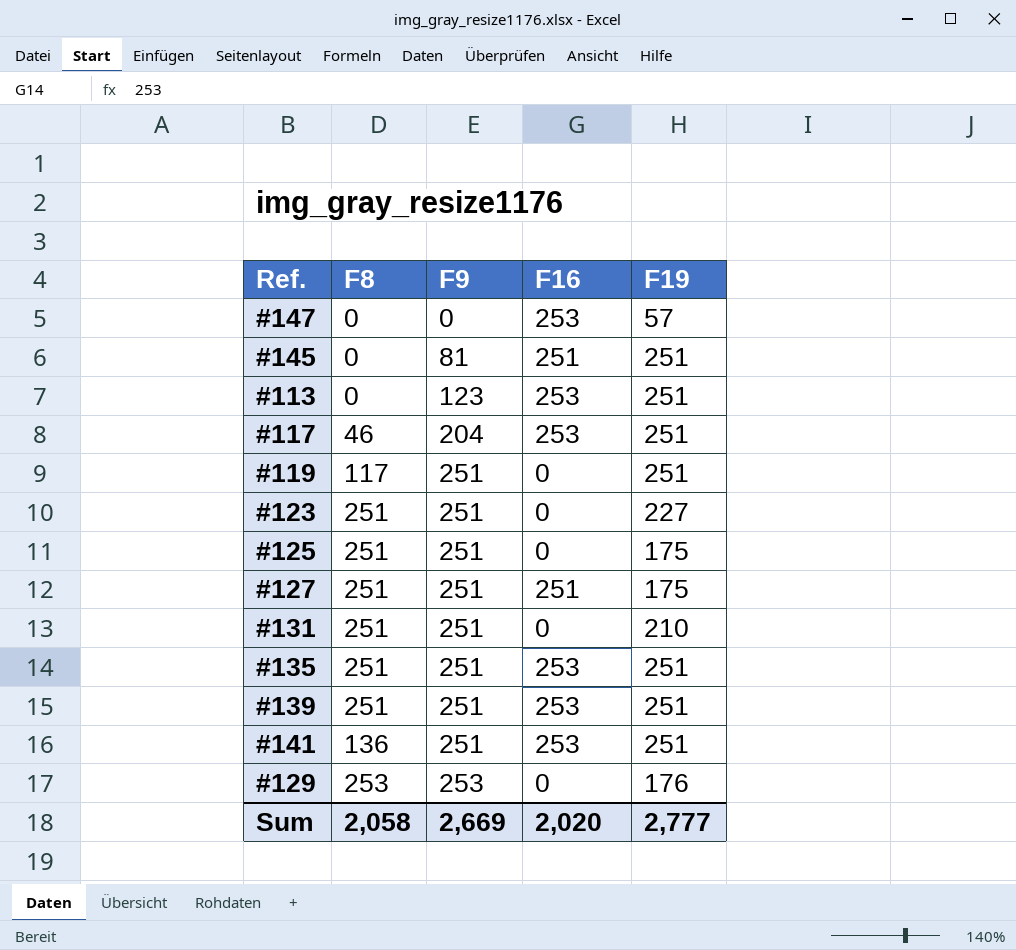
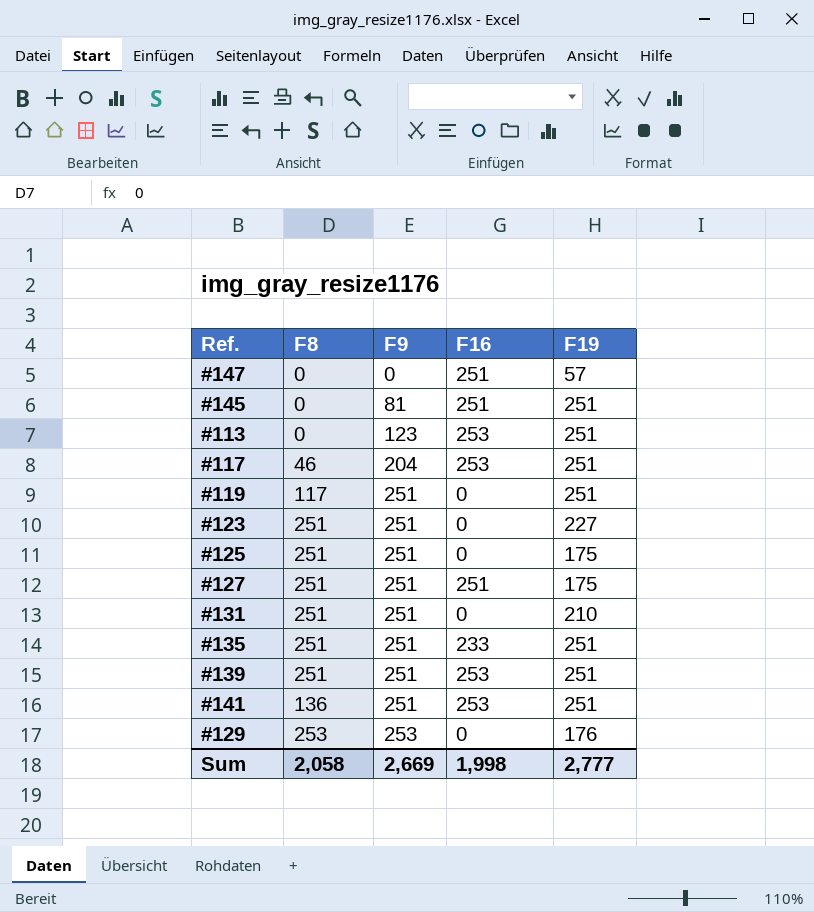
#147 | F16: 253 -> 251
#135 | F16: 253 -> 233
Sum | F16: 2,020 -> 1,998

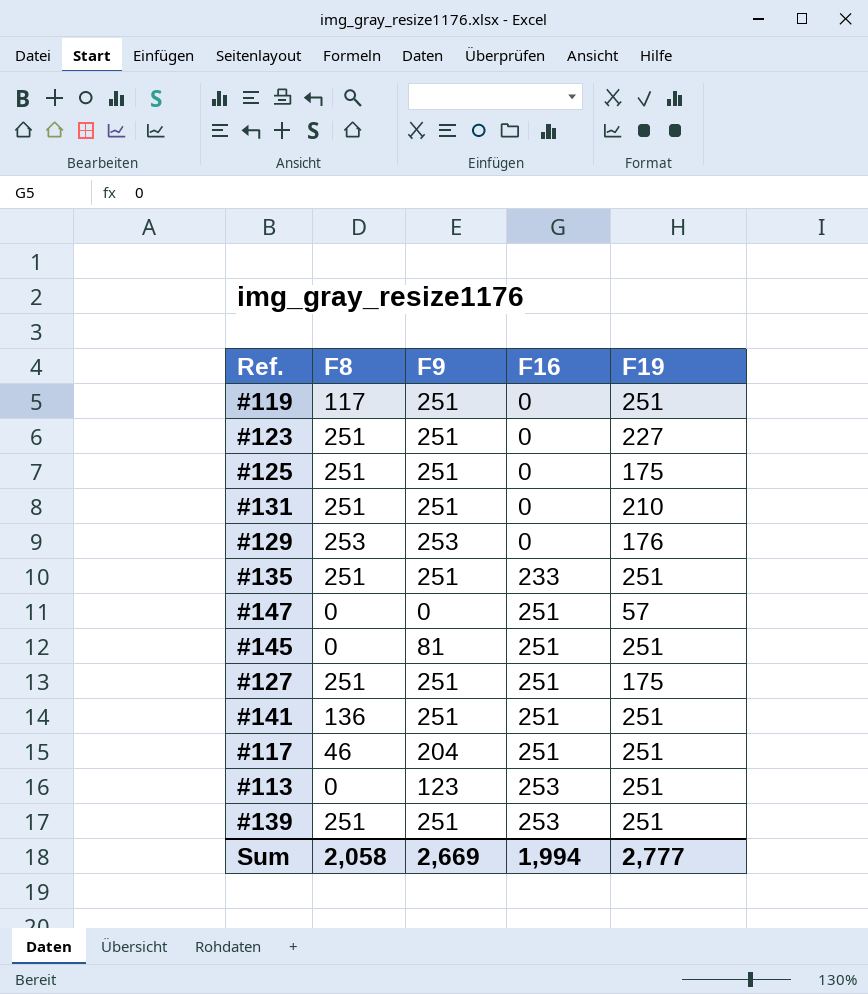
row order: F9 ascending -> F16 ascending
#141 | F16: 253 -> 251
#117 | F16: 253 -> 251
Sum | F16: 1,998 -> 1,994

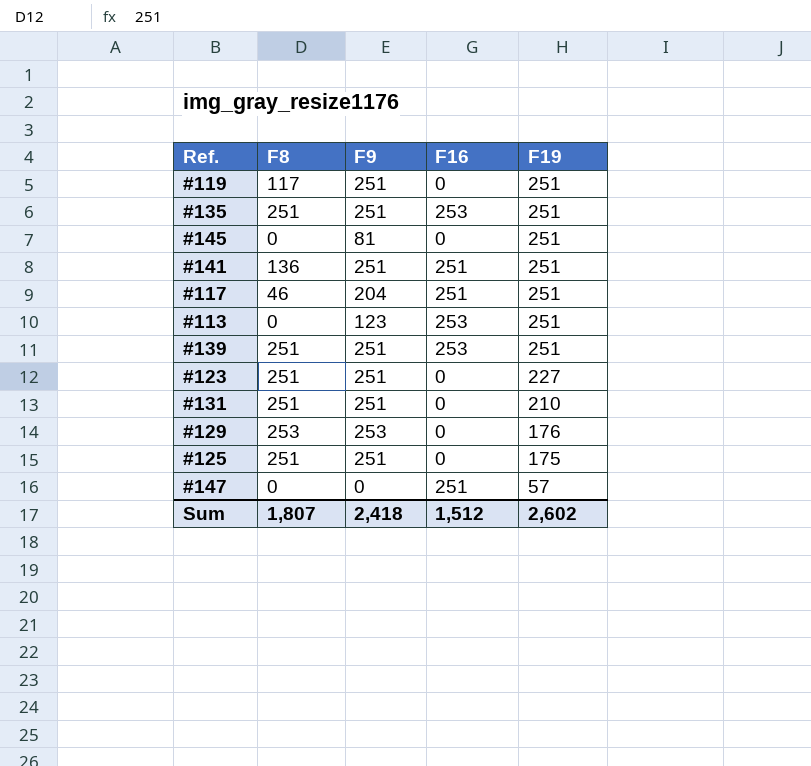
row order: F16 ascending -> F19 descending
row #127: 251 | 251 | 251 | 175 -> none
#135 | F16: 233 -> 253
#145 | F16: 251 -> 0
Sum | F8: 2,058 -> 1,807
Sum | F9: 2,669 -> 2,418
Sum | F16: 1,994 -> 1,512
Sum | F19: 2,777 -> 2,602

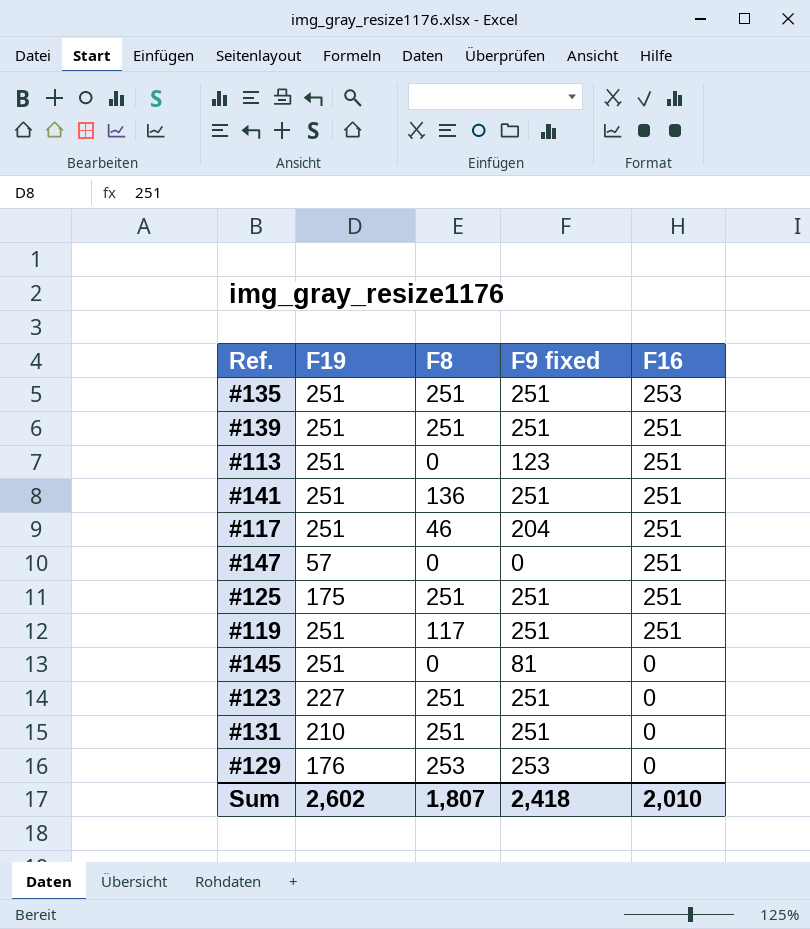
row order: F19 descending -> F16 descending
column F19 | position: 5 -> 2
column name: F9 -> F9 fixed
#139 | F16: 253 -> 251
#113 | F16: 253 -> 251
#125 | F16: 0 -> 251
#119 | F16: 0 -> 251
Sum | F16: 1,512 -> 2,010

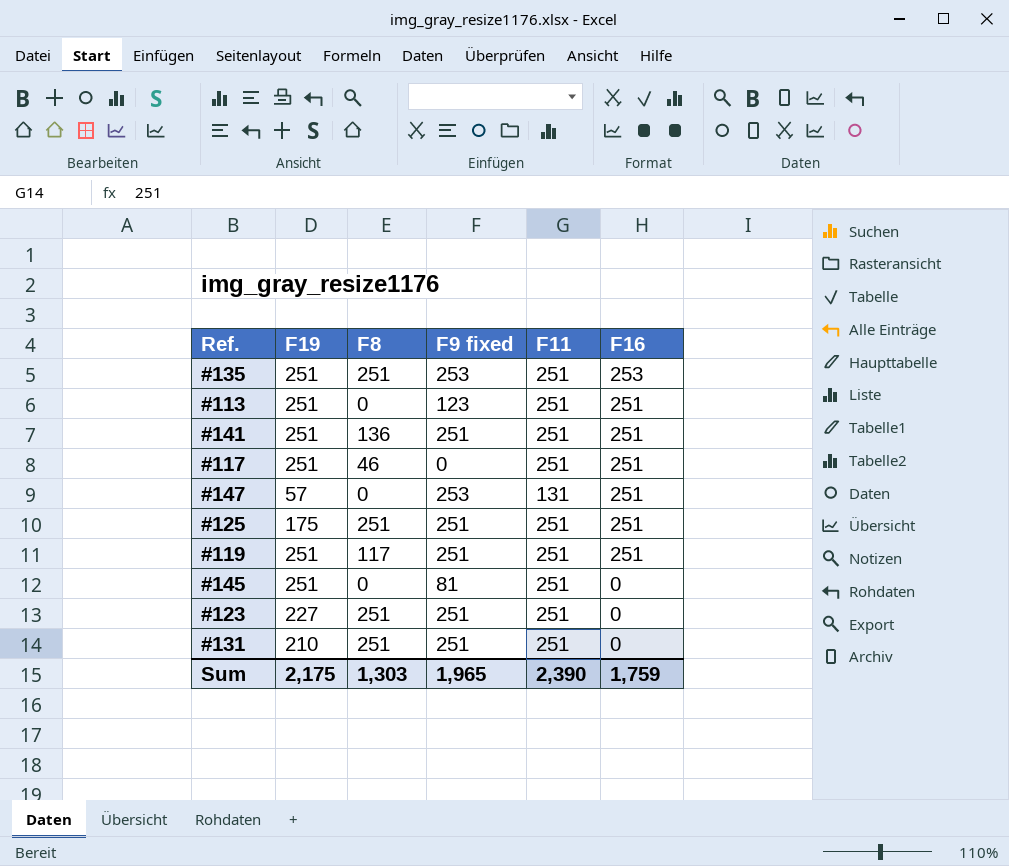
column F11 | position: none -> 5
row #139: 251 | 251 | 251 | 251 -> none
row #129: 176 | 253 | 253 | 0 -> none
#135 | F9 fixed: 251 -> 253
#117 | F9 fixed: 204 -> 0
#147 | F9 fixed: 0 -> 253
Sum | F19: 2,602 -> 2,175
Sum | F8: 1,807 -> 1,303
Sum | F9 fixed: 2,418 -> 1,965
Sum | F16: 2,010 -> 1,759

